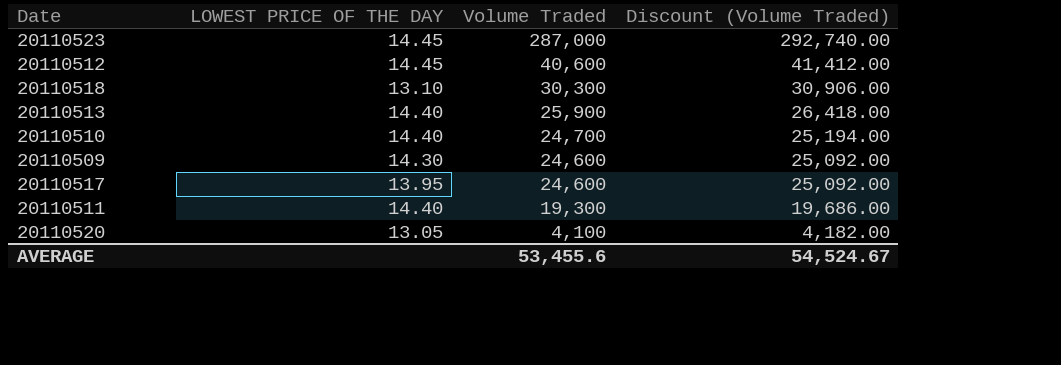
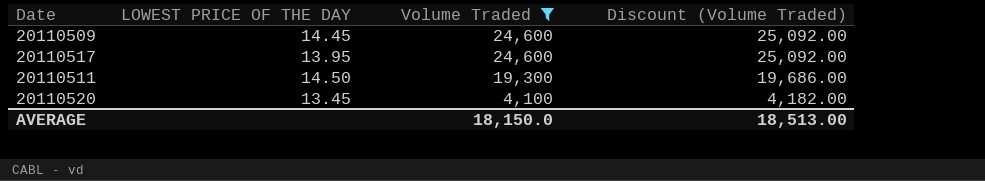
filter: none -> Volume Traded <= 24,600
20110509 | LOWEST PRICE OF THE DAY: 14.30 -> 14.45
20110511 | LOWEST PRICE OF THE DAY: 14.40 -> 14.50
20110520 | LOWEST PRICE OF THE DAY: 13.05 -> 13.45
AVERAGE | Volume Traded: 53,455.6 -> 18,150.0
AVERAGE | Discount (Volume Traded): 54,524.67 -> 18,513.00

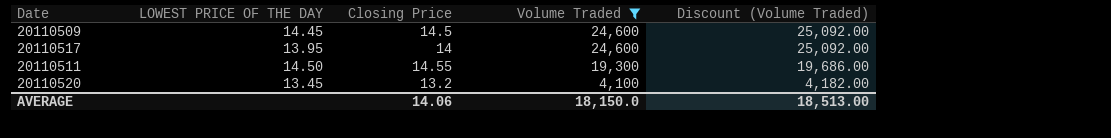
column Closing Price | position: none -> 3

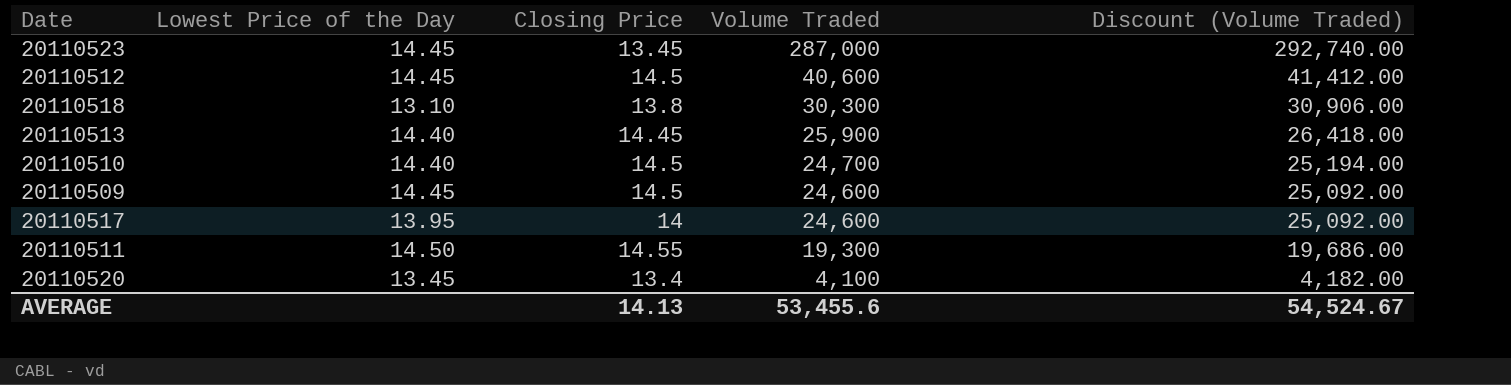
filter: Volume Traded <= 24,600 -> none
column name: LOWEST PRICE OF THE DAY -> Lowest Price of the Day
20110520 | Closing Price: 13.2 -> 13.4
AVERAGE | Closing Price: 14.06 -> 14.13
AVERAGE | Volume Traded: 18,150.0 -> 53,455.6
AVERAGE | Discount (Volume Traded): 18,513.00 -> 54,524.67

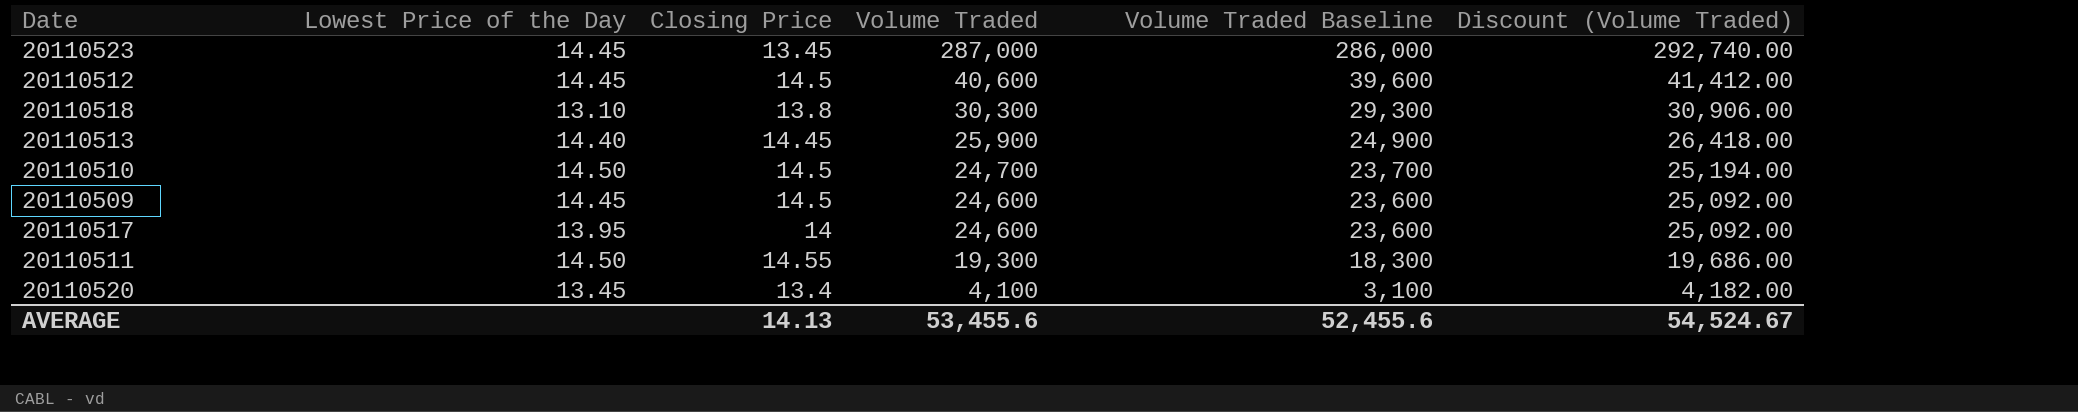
column Volume Traded Baseline | formula: none -> [Volume Traded] - 1000
20110510 | Lowest Price of the Day: 14.40 -> 14.50

